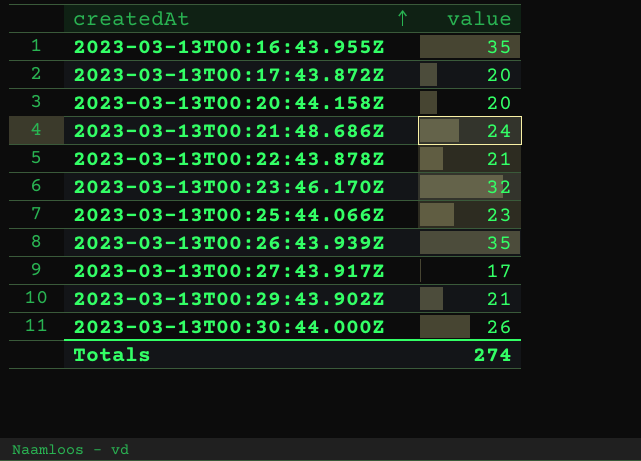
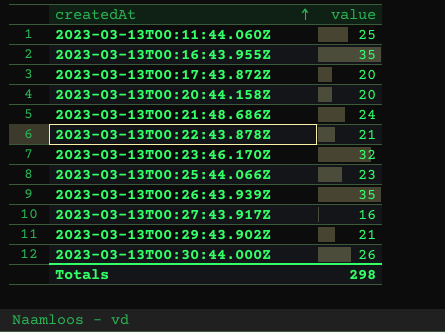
row 2023-03-13T00:11:44.060Z: none -> 25
2023-03-13T00:27:43.917Z | value: 17 -> 16
Totals | value: 274 -> 298

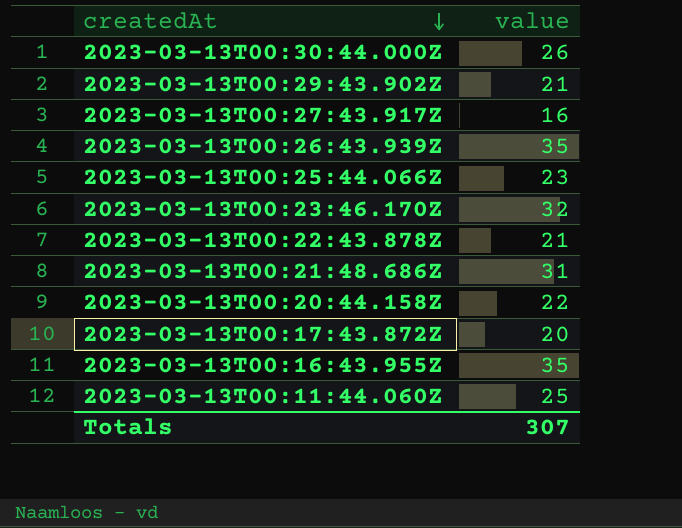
row order: createdAt ascending -> createdAt descending
2023-03-13T00:21:48.686Z | value: 24 -> 31
2023-03-13T00:20:44.158Z | value: 20 -> 22
Totals | value: 298 -> 307

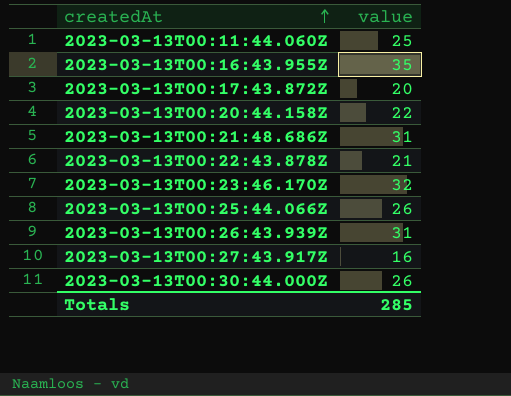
row order: createdAt descending -> createdAt ascending
row 2023-03-13T00:29:43.902Z: 21 -> none
2023-03-13T00:25:44.066Z | value: 23 -> 26
2023-03-13T00:26:43.939Z | value: 35 -> 31
Totals | value: 307 -> 285

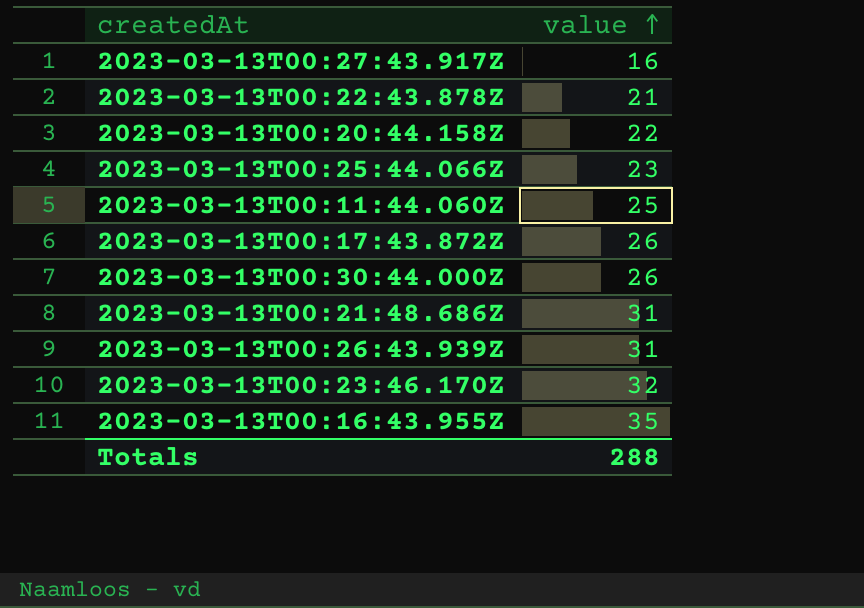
row order: createdAt ascending -> value ascending
2023-03-13T00:25:44.066Z | value: 26 -> 23
2023-03-13T00:17:43.872Z | value: 20 -> 26
Totals | value: 285 -> 288

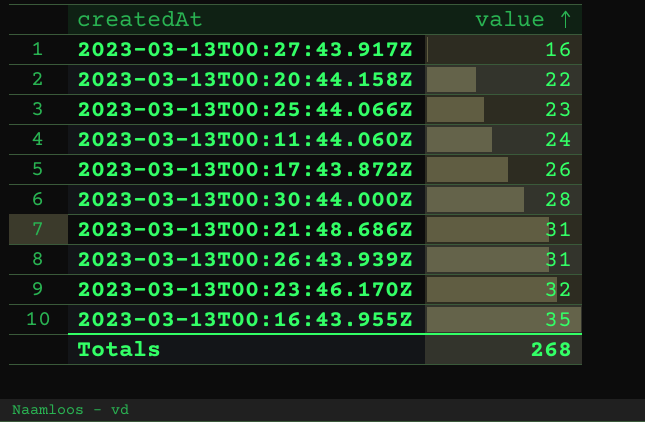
row 2023-03-13T00:22:43.878Z: 21 -> none
2023-03-13T00:11:44.060Z | value: 25 -> 24
2023-03-13T00:30:44.000Z | value: 26 -> 28
Totals | value: 288 -> 268

